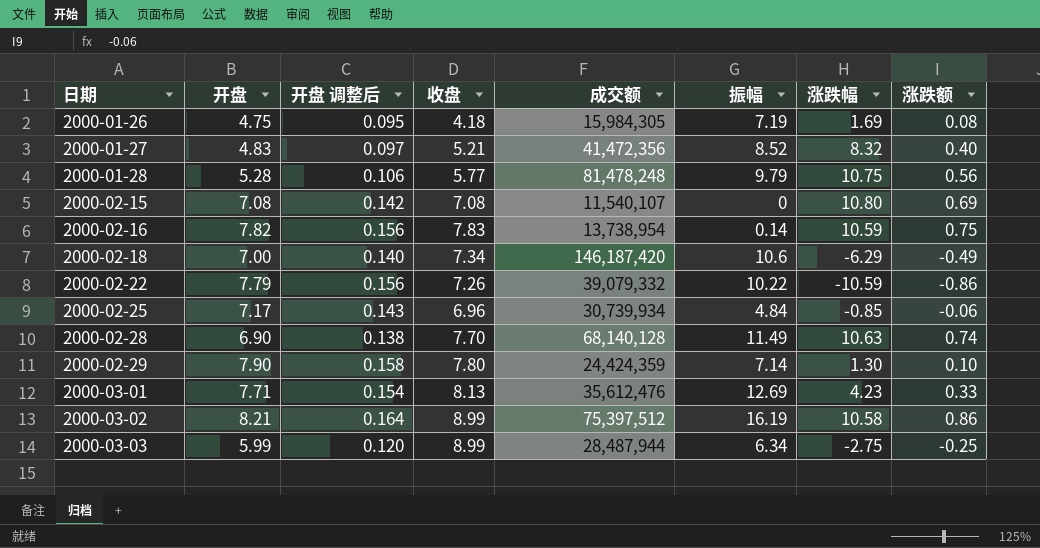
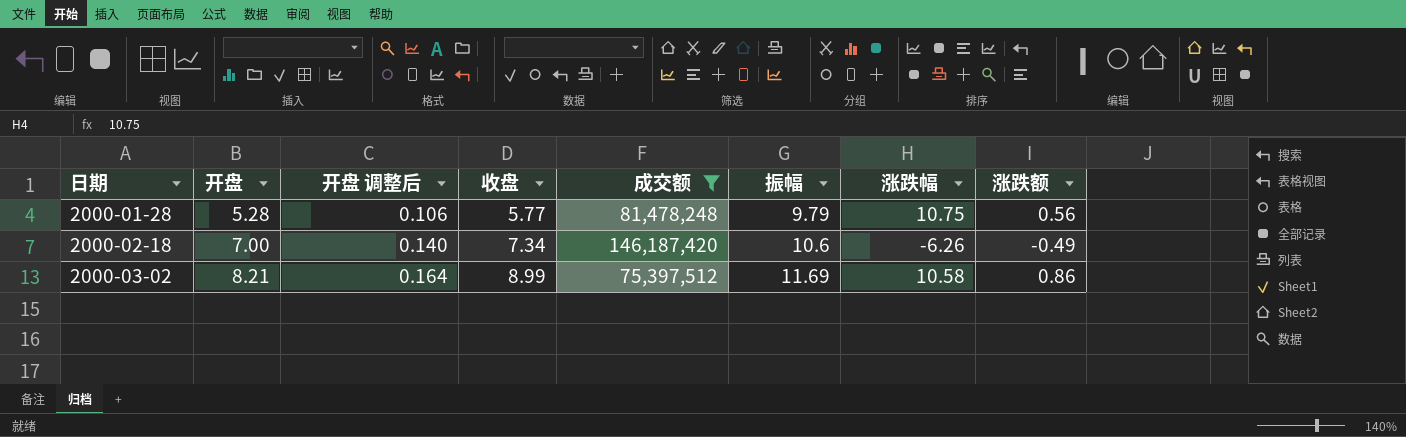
filter: none -> 成交额 >= 75,397,512
2000-02-18 | 涨跌幅: -6.29 -> -6.26
2000-03-02 | 振幅: 16.19 -> 11.69

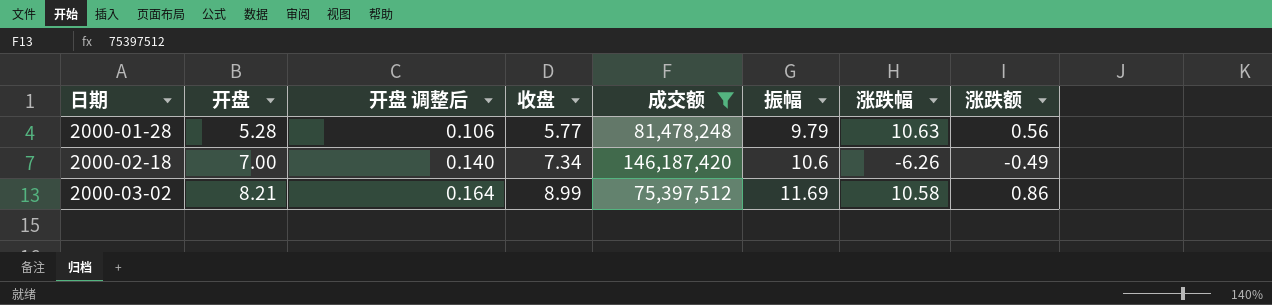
2000-01-28 | 涨跌幅: 10.75 -> 10.63

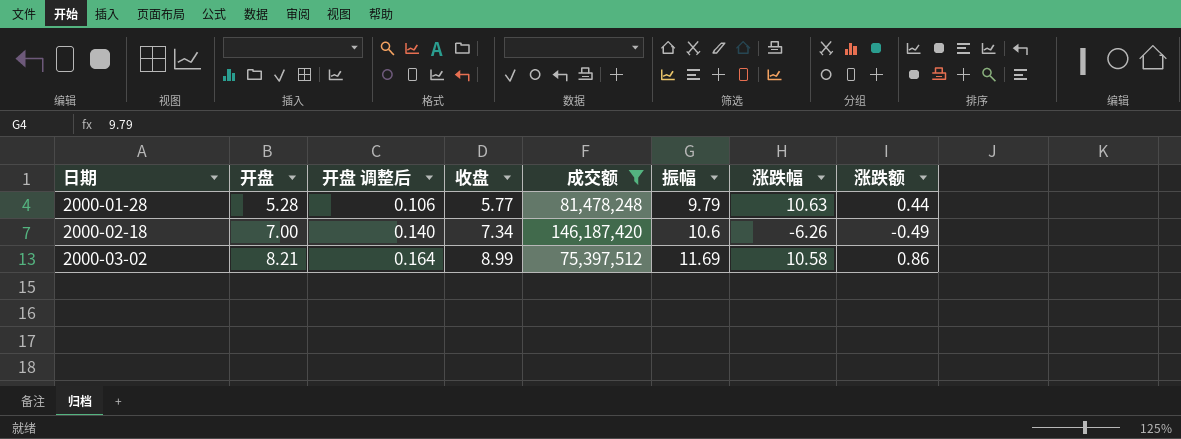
2000-01-28 | 涨跌额: 0.56 -> 0.44

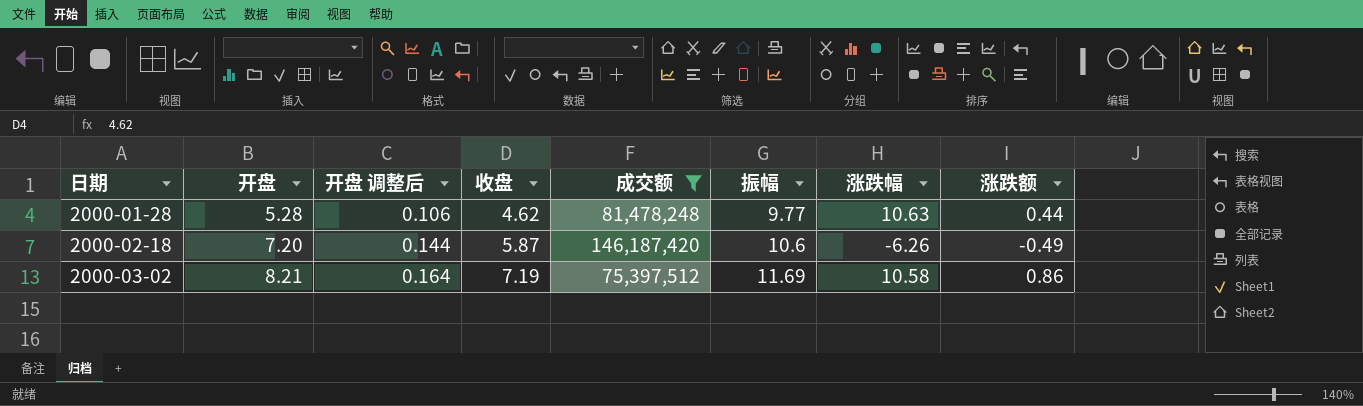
2000-01-28 | 收盘: 5.77 -> 4.62
2000-01-28 | 振幅: 9.79 -> 9.77
2000-02-18 | 开盘: 7.00 -> 7.20
2000-02-18 | 开盘 调整后: 0.140 -> 0.144
2000-02-18 | 收盘: 7.34 -> 5.87
2000-03-02 | 收盘: 8.99 -> 7.19

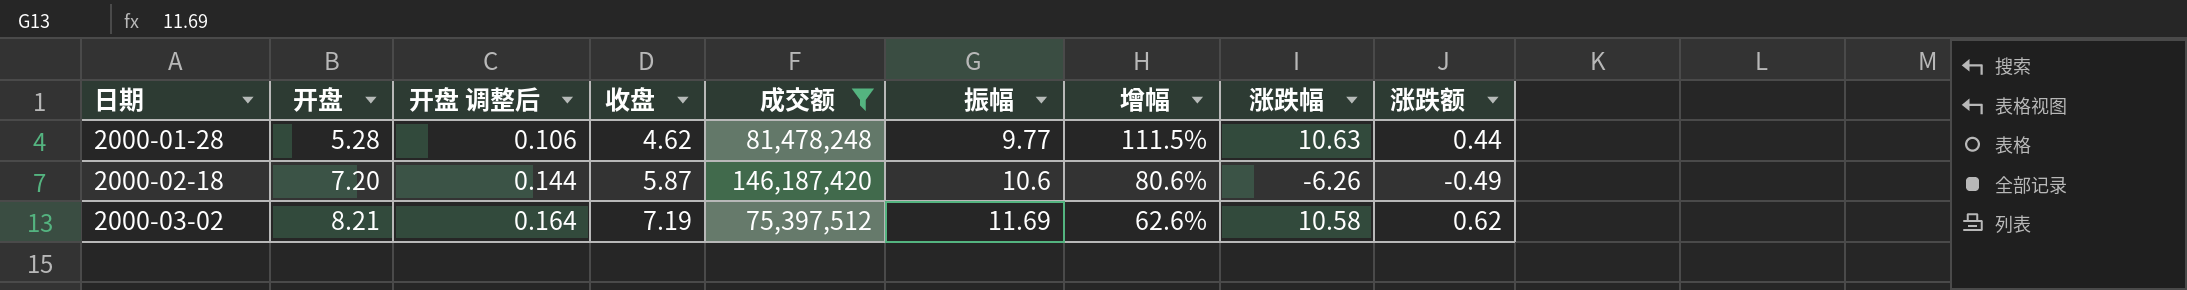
column 增幅 | formula: none -> ([振幅] - [收盘]) / [收盘]
2000-03-02 | 涨跌额: 0.86 -> 0.62

